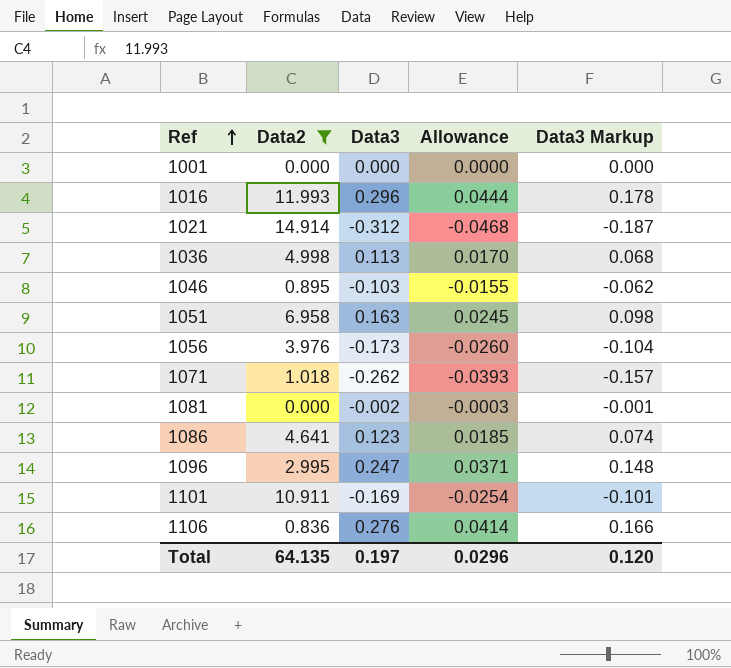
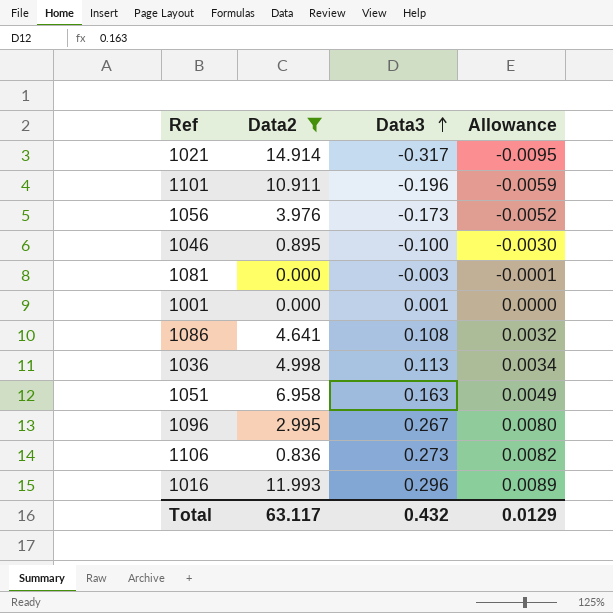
row order: Ref ascending -> Data3 ascending
column Data3 Markup | formula: [Data3] * 0.6 -> none
column Allowance | formula: [Data3] * 0.15 -> [Data3] * 0.03
row 1071: 1.018 | -0.262 | -0.0393 | -0.157 -> none
1021 | Data3: -0.312 -> -0.317
1101 | Data3: -0.169 -> -0.196
1046 | Data3: -0.103 -> -0.100
1081 | Data3: -0.002 -> -0.003
1001 | Data3: 0.000 -> 0.001
1086 | Data3: 0.123 -> 0.108
1096 | Data3: 0.247 -> 0.267
1106 | Data3: 0.276 -> 0.273
Total | Data2: 64.135 -> 63.117
Total | Data3: 0.197 -> 0.432
Total | Allowance: 0.0296 -> 0.0129

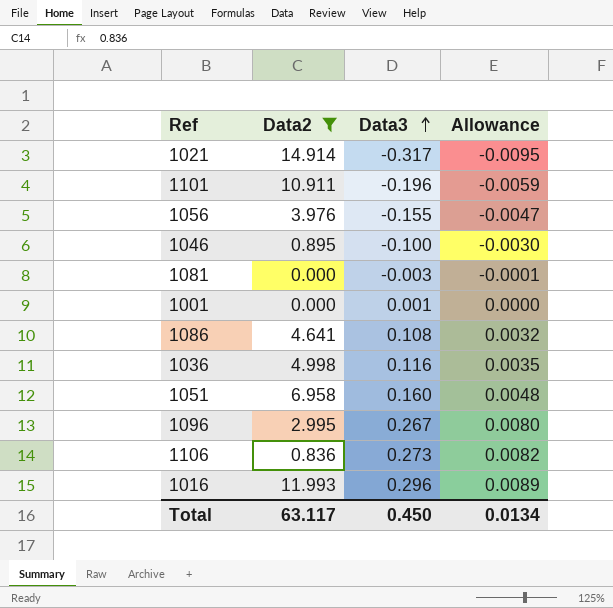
1056 | Data3: -0.173 -> -0.155
1056 | Allowance: -0.0052 -> -0.0047
1036 | Data3: 0.113 -> 0.116
1036 | Allowance: 0.0034 -> 0.0035
1051 | Data3: 0.163 -> 0.160
1051 | Allowance: 0.0049 -> 0.0048
Total | Data3: 0.432 -> 0.450
Total | Allowance: 0.0129 -> 0.0134

